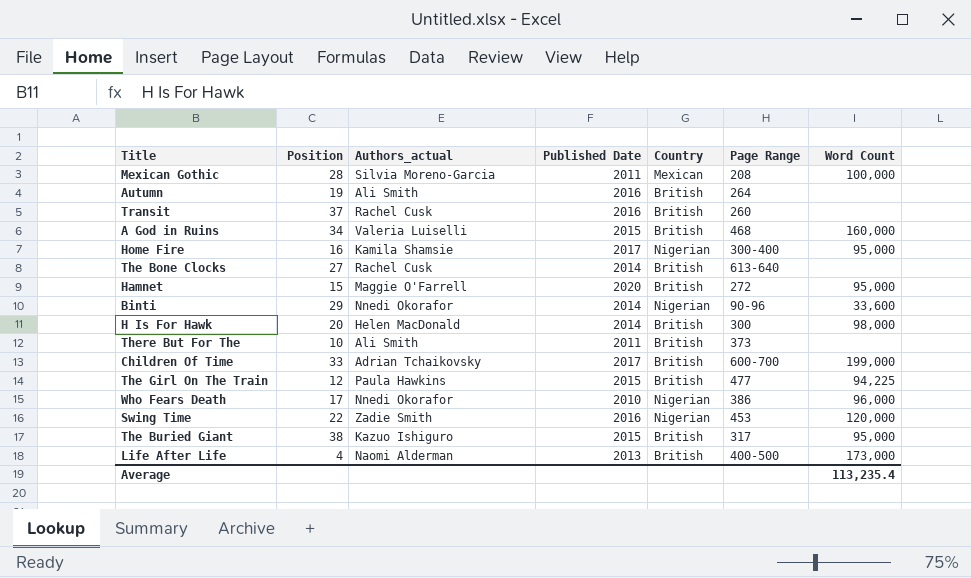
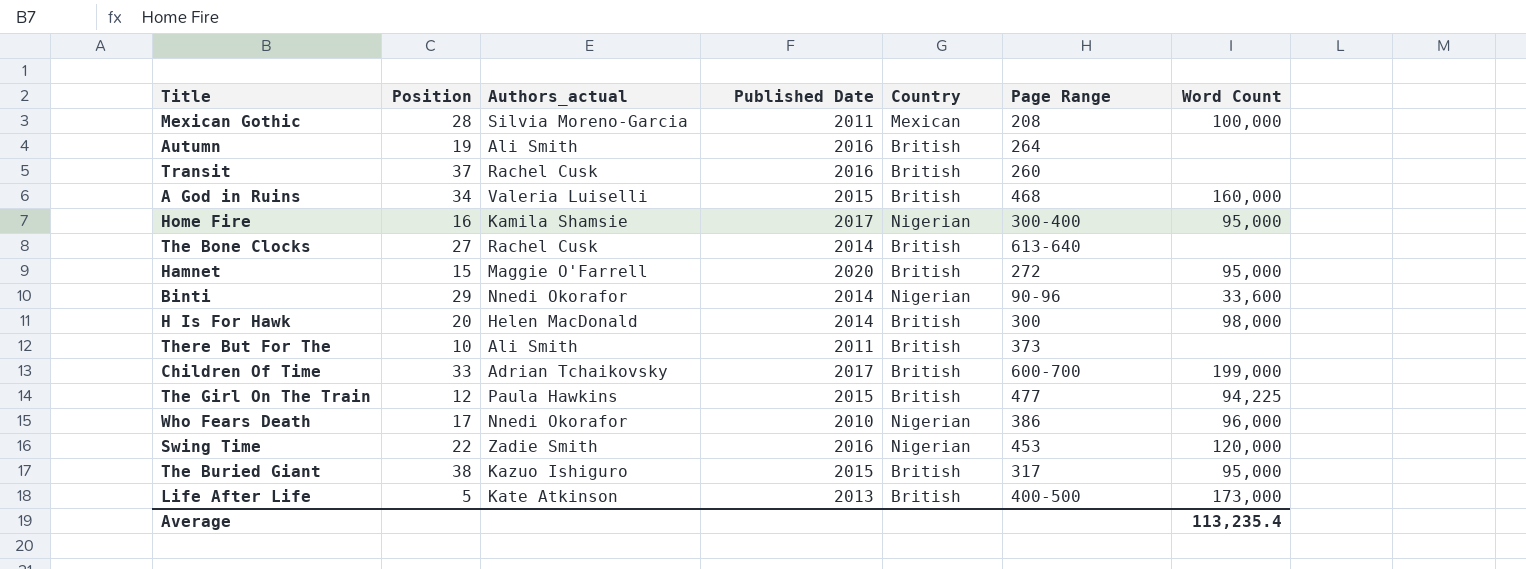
Life After Life | Position: 4 -> 5
Life After Life | Authors_actual: Naomi Alderman -> Kate Atkinson

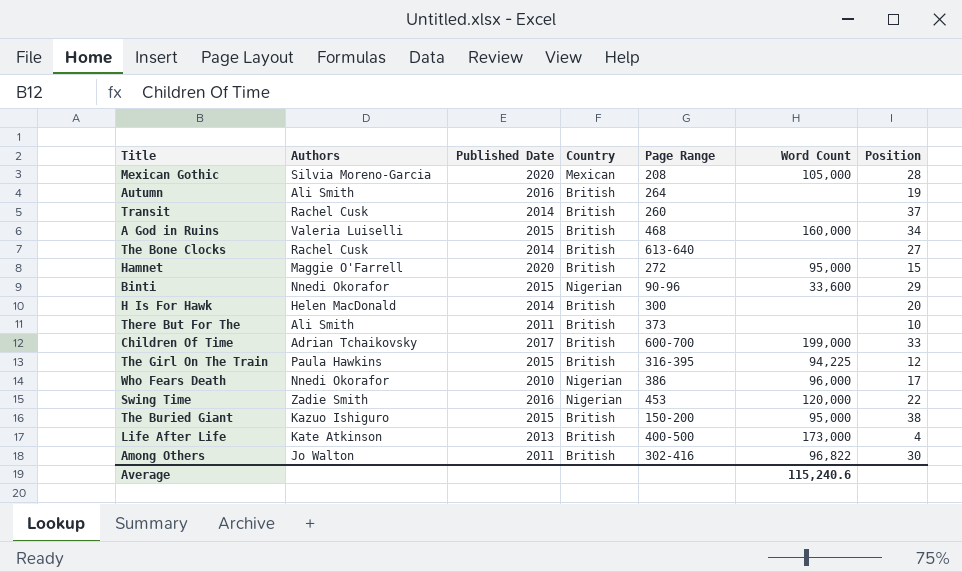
column name: Authors_actual -> Authors
column Position | position: 2 -> 7
row Home Fire: 16 | Kamila Shamsie | 2017 | Nigerian | 300-400 | 95,000 -> none
Mexican Gothic | Published Date: 2011 -> 2020
Mexican Gothic | Word Count: 100,000 -> 105,000
Transit | Published Date: 2016 -> 2014
Binti | Published Date: 2014 -> 2015
H Is For Hawk | Word Count: 98,000 -> none
The Girl On The Train | Page Range: 477 -> 316-395
The Buried Giant | Page Range: 317 -> 150-200
Life After Life | Position: 5 -> 4
row Among Others: none -> Jo Walton | 2011 | British | 302-416 | 96,822 | 30
Average | Word Count: 113,235.4 -> 115,240.6

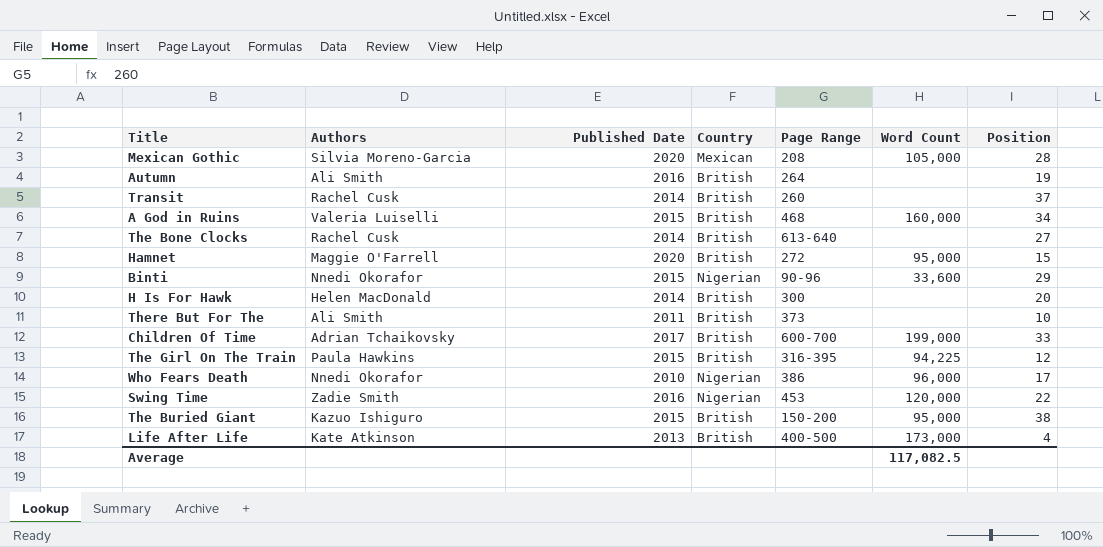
row Among Others: Jo Walton | 2011 | British | 302-416 | 96,822 | 30 -> none
Average | Word Count: 115,240.6 -> 117,082.5

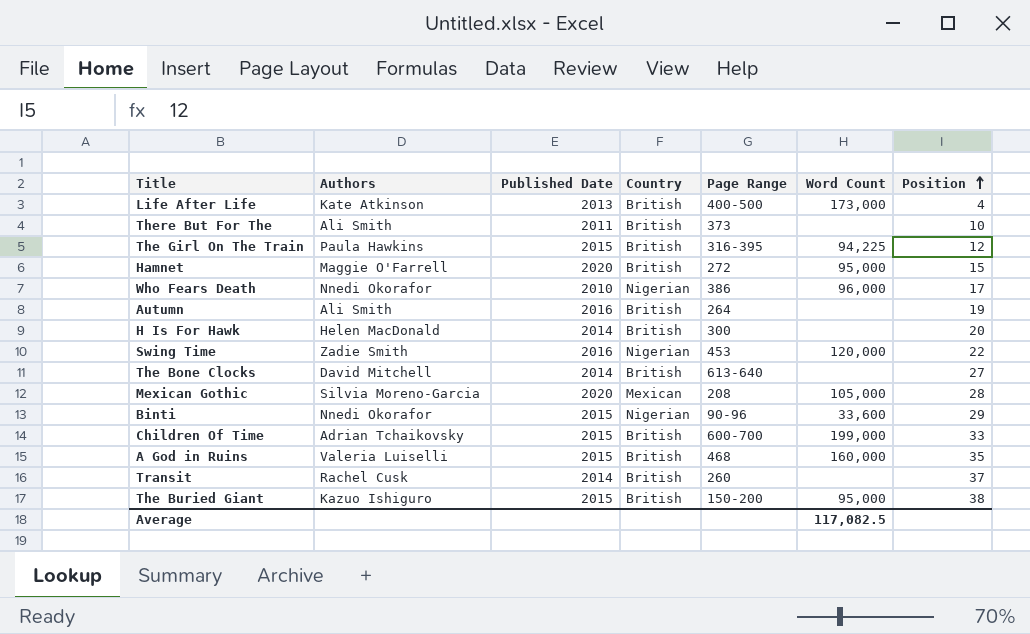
row order: none -> Position ascending
The Bone Clocks | Authors: Rachel Cusk -> David Mitchell
Children Of Time | Published Date: 2017 -> 2015
A God in Ruins | Position: 34 -> 35

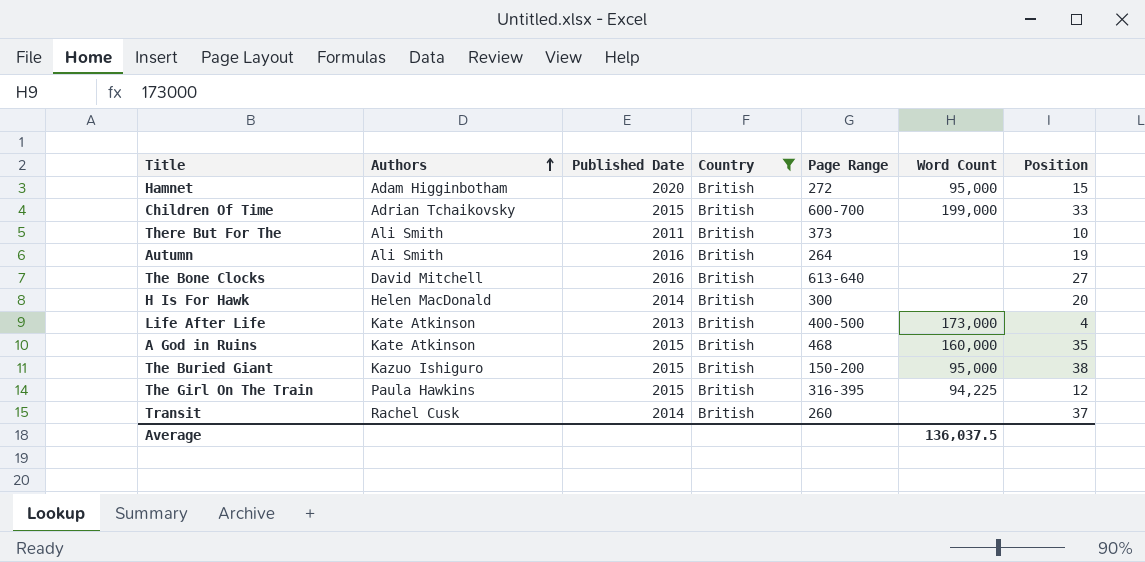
filter: none -> Country = British
row order: Position ascending -> Authors ascending
Hamnet | Authors: Maggie O'Farrell -> Adam Higginbotham
The Bone Clocks | Published Date: 2014 -> 2016
A God in Ruins | Authors: Valeria Luiselli -> Kate Atkinson
Average | Word Count: 117,082.5 -> 136,037.5

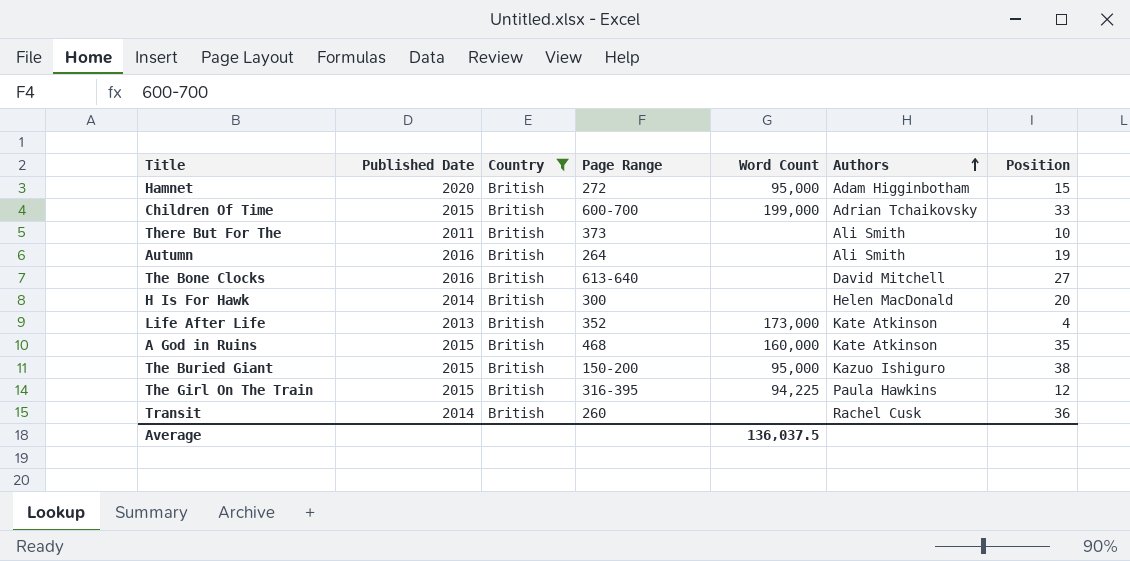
column Authors | position: 2 -> 6
Life After Life | Page Range: 400-500 -> 352
Transit | Position: 37 -> 36

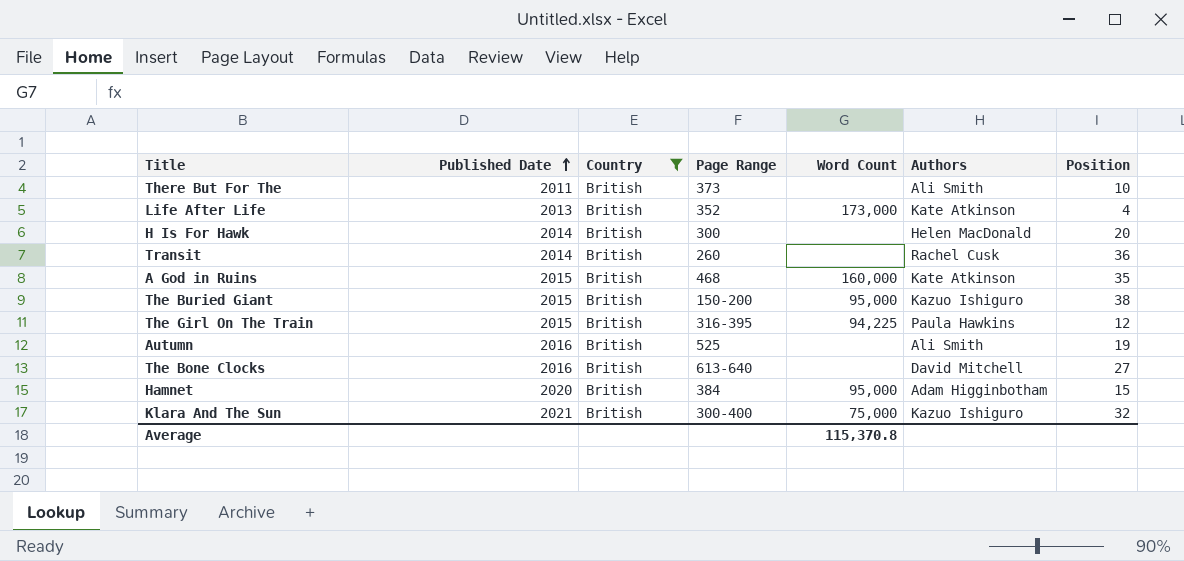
row order: Authors ascending -> Published Date ascending
row Children Of Time: 2015 | British | 600-700 | 199,000 | Adrian Tchaikovsky | 33 -> none
Autumn | Page Range: 264 -> 525
Hamnet | Page Range: 272 -> 384
row Klara And The Sun: none -> 2021 | British | 300-400 | 75,000 | Kazuo Ishiguro | 32
Average | Word Count: 136,037.5 -> 115,370.8

